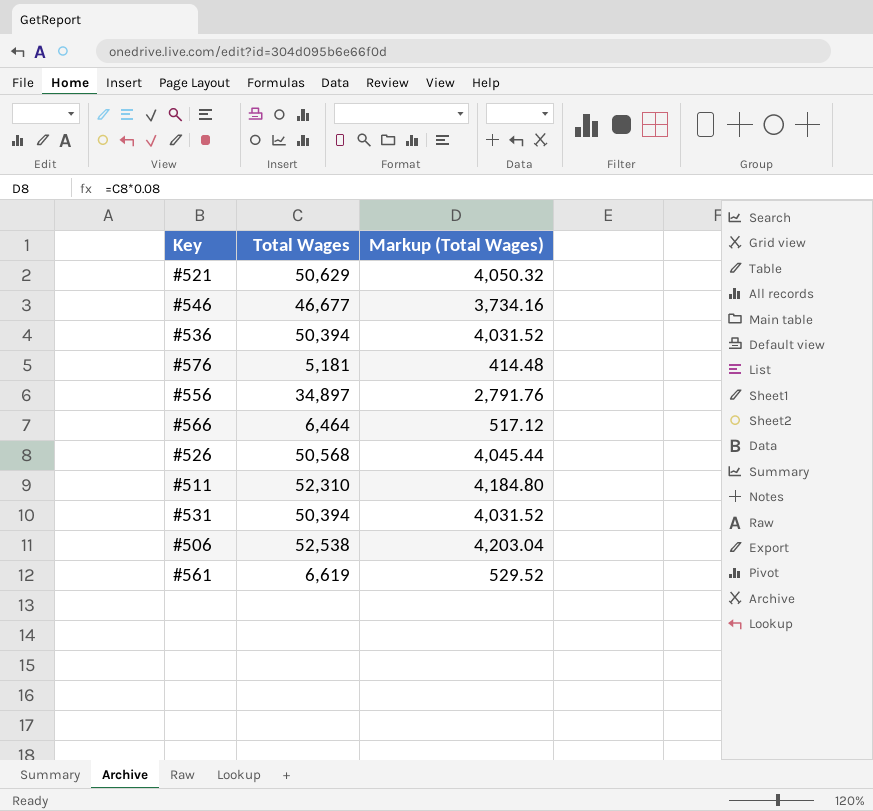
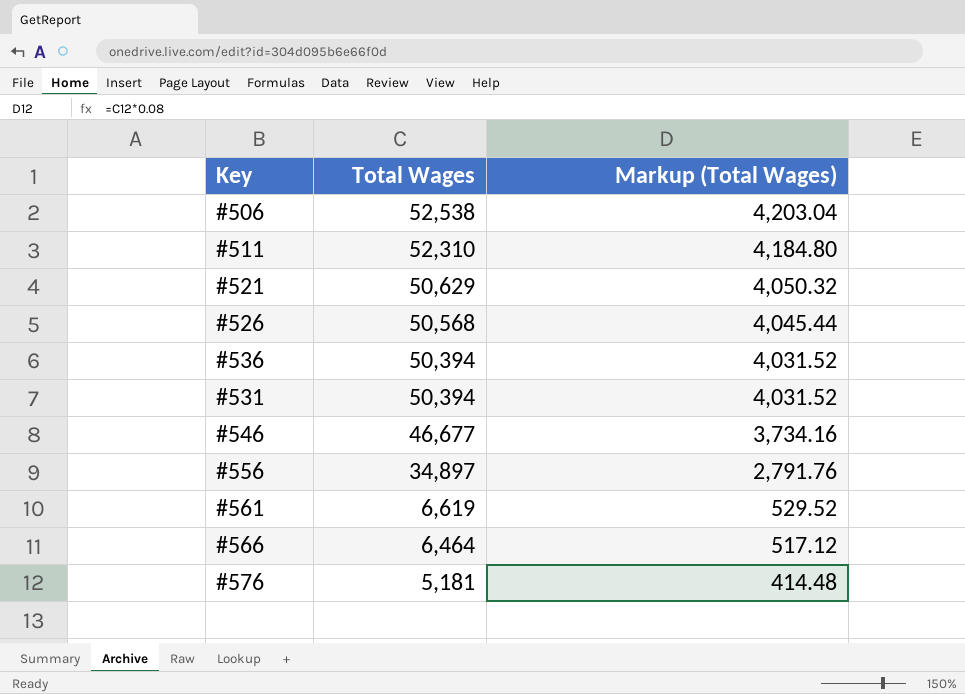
row order: none -> Total Wages descending

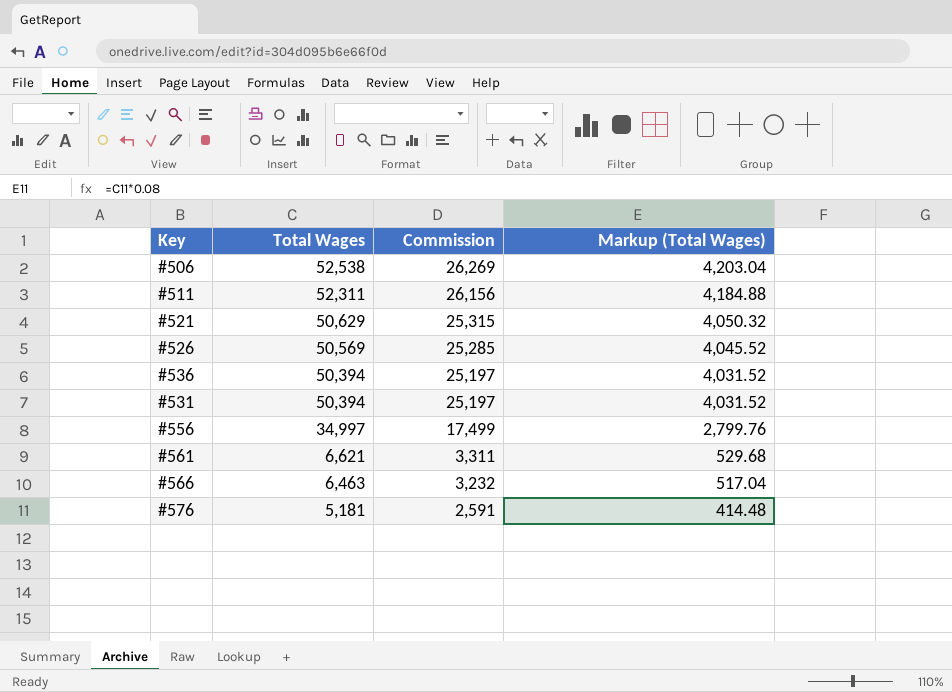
column Commission | formula: none -> [Total Wages] * 0.5
row #546: 46,677 | 3,734.16 -> none
#511 | Total Wages: 52,310 -> 52,311
#511 | Markup (Total Wages): 4,184.80 -> 4,184.88
#526 | Total Wages: 50,568 -> 50,569
#526 | Markup (Total Wages): 4,045.44 -> 4,045.52
#556 | Total Wages: 34,897 -> 34,997
#556 | Markup (Total Wages): 2,791.76 -> 2,799.76
#561 | Total Wages: 6,619 -> 6,621
#561 | Markup (Total Wages): 529.52 -> 529.68
#566 | Total Wages: 6,464 -> 6,463
#566 | Markup (Total Wages): 517.12 -> 517.04

